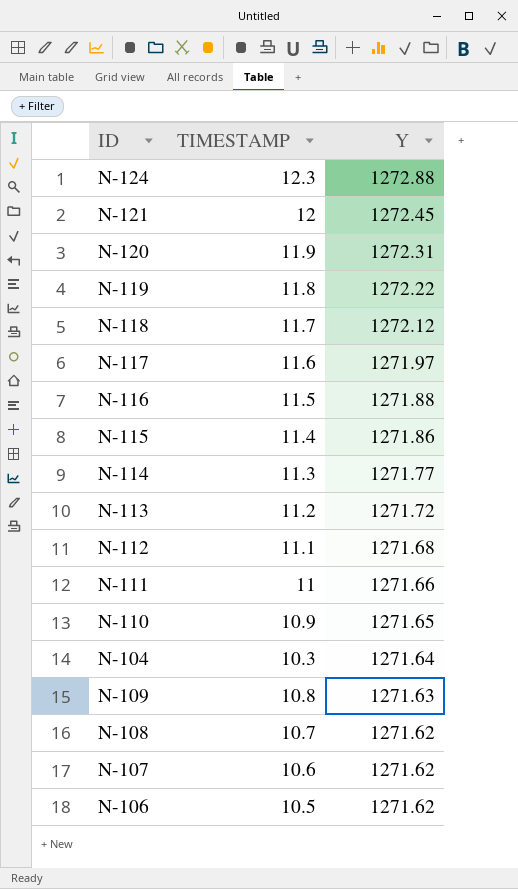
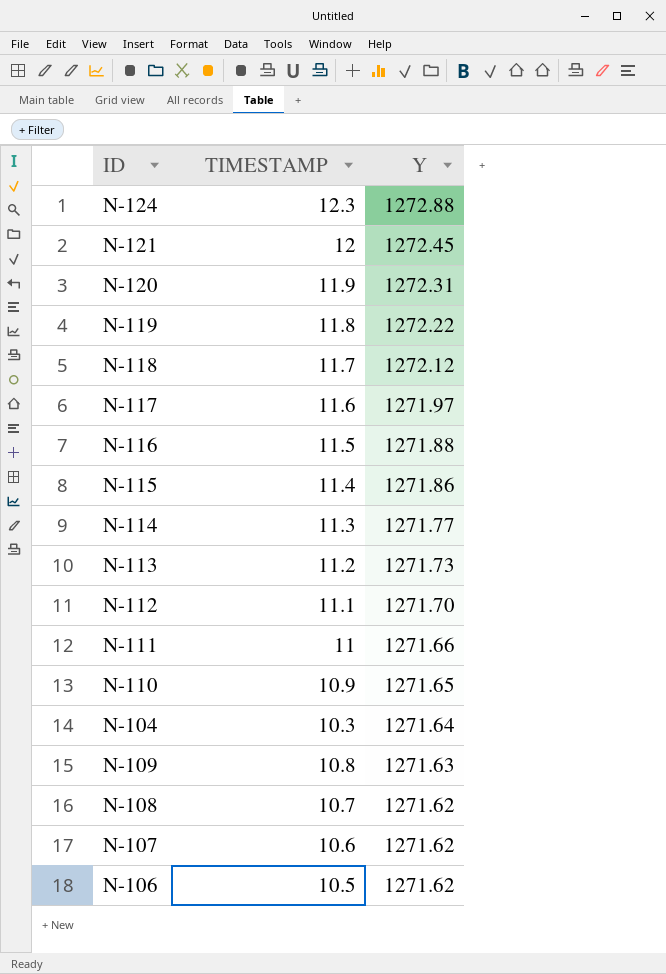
N-113 | Y: 1271.72 -> 1271.73
N-112 | Y: 1271.68 -> 1271.70

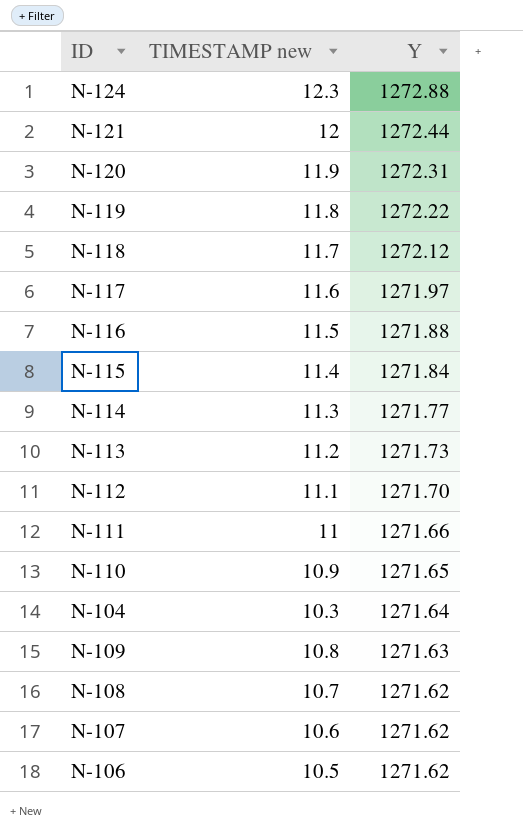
column name: TIMESTAMP -> TIMESTAMP new
N-121 | Y: 1272.45 -> 1272.44
N-115 | Y: 1271.86 -> 1271.84

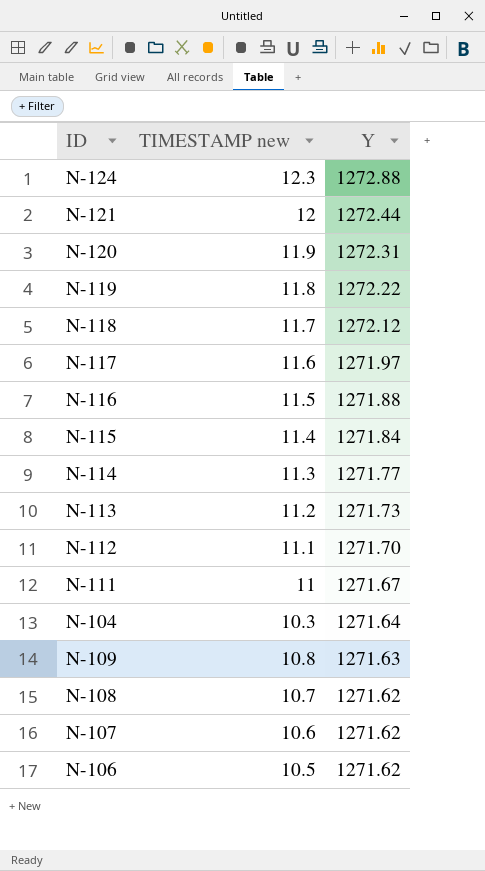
row N-110: 10.9 | 1271.65 -> none
N-111 | Y: 1271.66 -> 1271.67

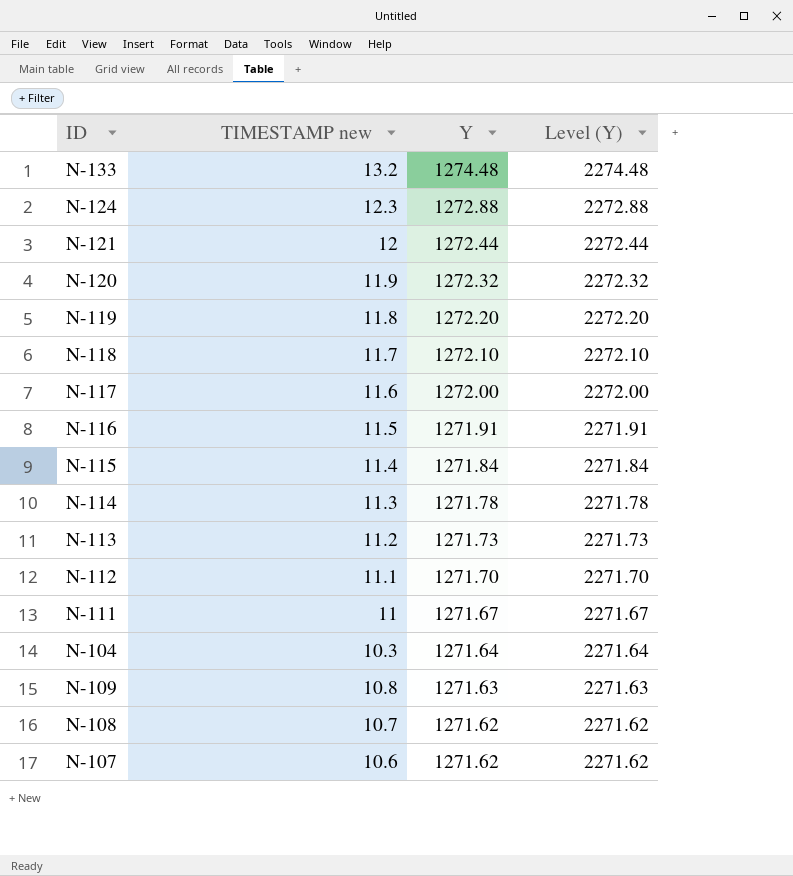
column Level (Y) | formula: none -> [Y] + 1000
row N-106: 10.5 | 1271.62 -> none
row N-133: none -> 13.2 | 1274.48 | 2274.48
N-120 | Y: 1272.31 -> 1272.32
N-119 | Y: 1272.22 -> 1272.20
N-118 | Y: 1272.12 -> 1272.10
N-117 | Y: 1271.97 -> 1272.00
N-116 | Y: 1271.88 -> 1271.91
N-114 | Y: 1271.77 -> 1271.78

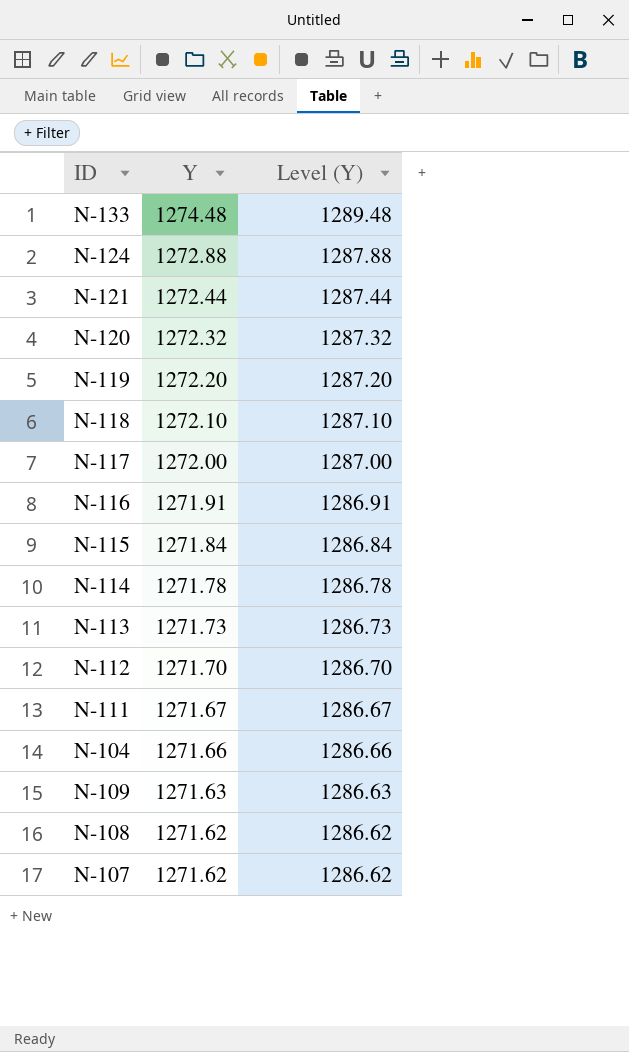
column TIMESTAMP new | position: 2 -> none
column Level (Y) | formula: [Y] + 1000 -> [Y] + 15
N-104 | Y: 1271.64 -> 1271.66

